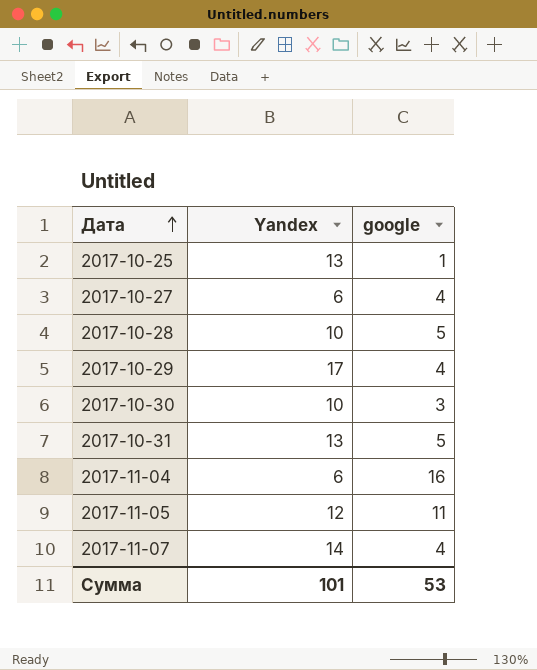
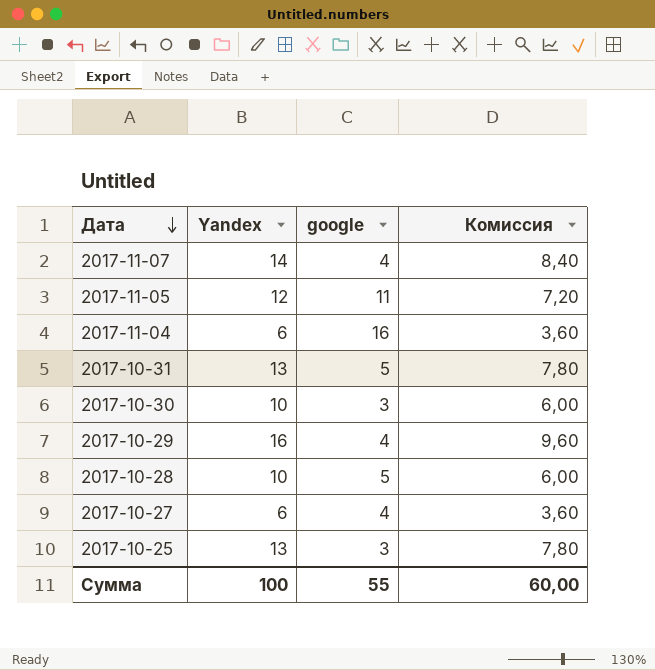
row order: Дата ascending -> Дата descending
column Комиссия | formula: none -> [Yandex] * 0,6
2017-10-29 | Yandex: 17 -> 16
2017-10-25 | google: 1 -> 3
Сумма | Yandex: 101 -> 100
Сумма | google: 53 -> 55

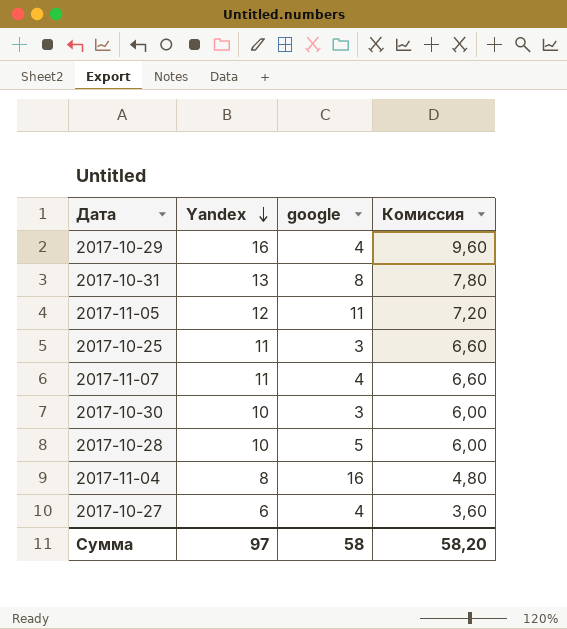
row order: Дата descending -> Yandex descending
2017-10-31 | google: 5 -> 8
2017-10-25 | Yandex: 13 -> 11
2017-10-25 | Комиссия: 7,80 -> 6,60
2017-11-07 | Yandex: 14 -> 11
2017-11-07 | Комиссия: 8,40 -> 6,60
2017-11-04 | Yandex: 6 -> 8
2017-11-04 | Комиссия: 3,60 -> 4,80
Сумма | Yandex: 100 -> 97
Сумма | google: 55 -> 58
Сумма | Комиссия: 60,00 -> 58,20

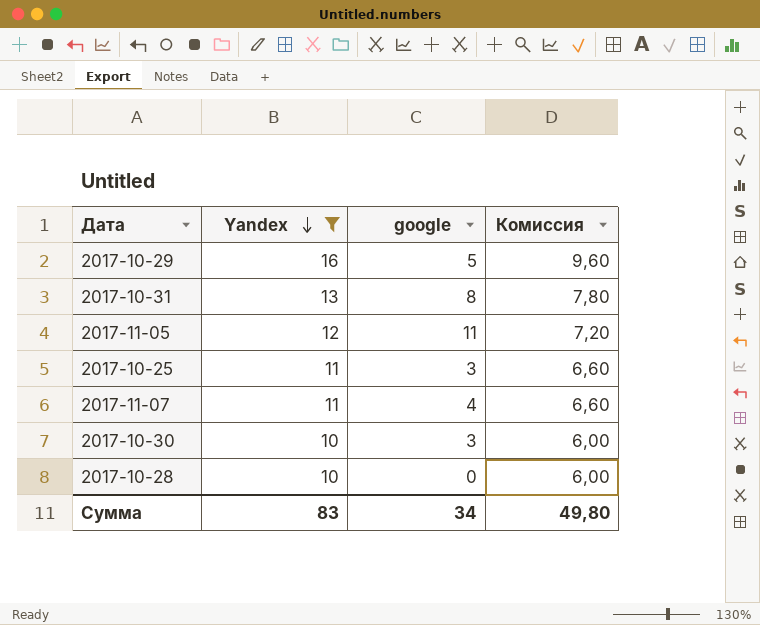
filter: none -> Yandex >= 10
2017-10-29 | google: 4 -> 5
2017-10-28 | google: 5 -> 0
Сумма | Yandex: 97 -> 83
Сумма | google: 58 -> 34
Сумма | Комиссия: 58,20 -> 49,80

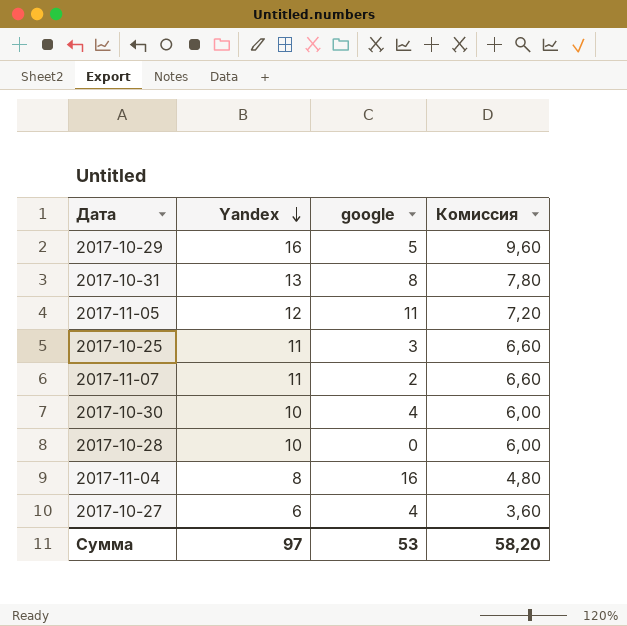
filter: Yandex >= 10 -> none
2017-11-07 | google: 4 -> 2
2017-10-30 | google: 3 -> 4
Сумма | Yandex: 83 -> 97
Сумма | google: 34 -> 53
Сумма | Комиссия: 49,80 -> 58,20

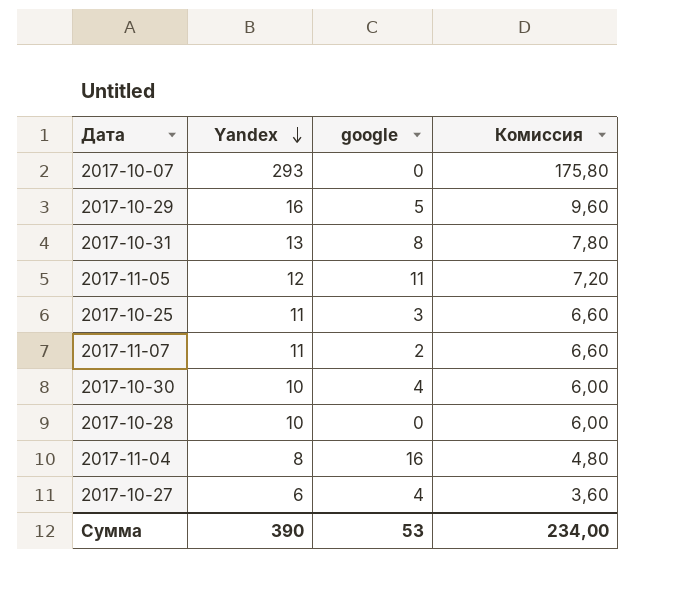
row 2017-10-07: none -> 293 | 0 | 175,80
Сумма | Yandex: 97 -> 390
Сумма | Комиссия: 58,20 -> 234,00

